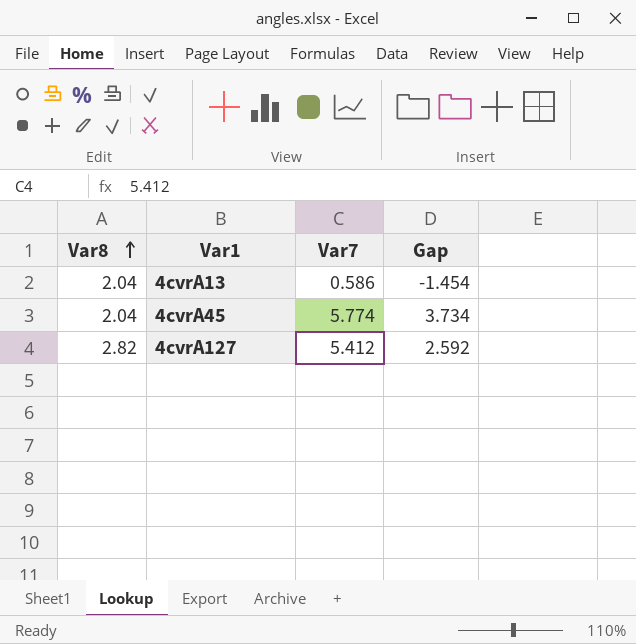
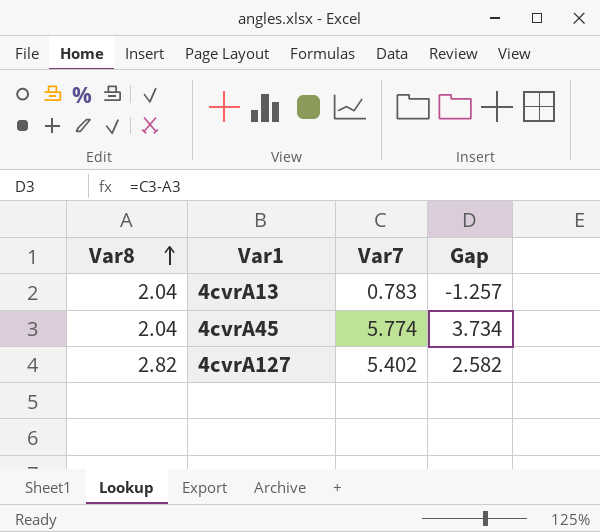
4cvrA13 | Var7: 0.586 -> 0.783
4cvrA13 | Gap: -1.454 -> -1.257
4cvrA127 | Var7: 5.412 -> 5.402
4cvrA127 | Gap: 2.592 -> 2.582

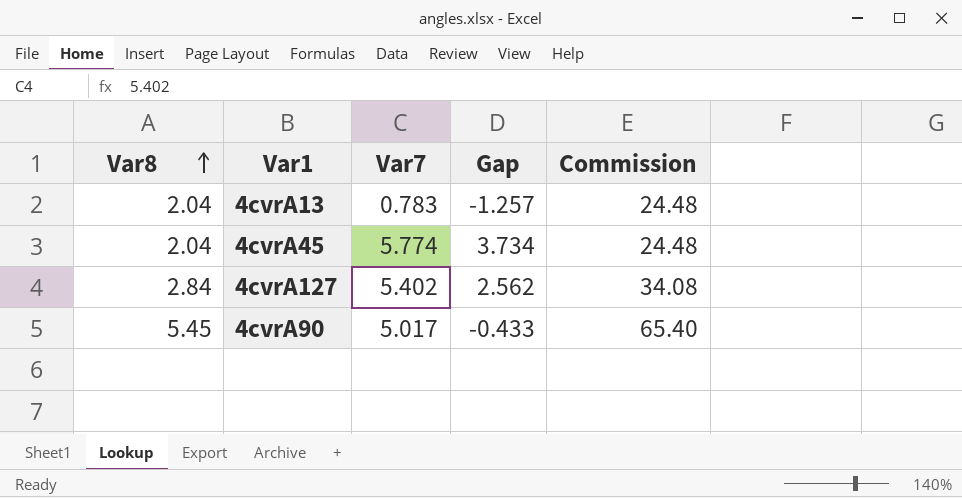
column Commission | formula: none -> [Var8] * 12
4cvrA127 | Var8: 2.82 -> 2.84
4cvrA127 | Gap: 2.582 -> 2.562
row 4cvrA90: none -> 5.45 | 5.017 | -0.433 | 65.40

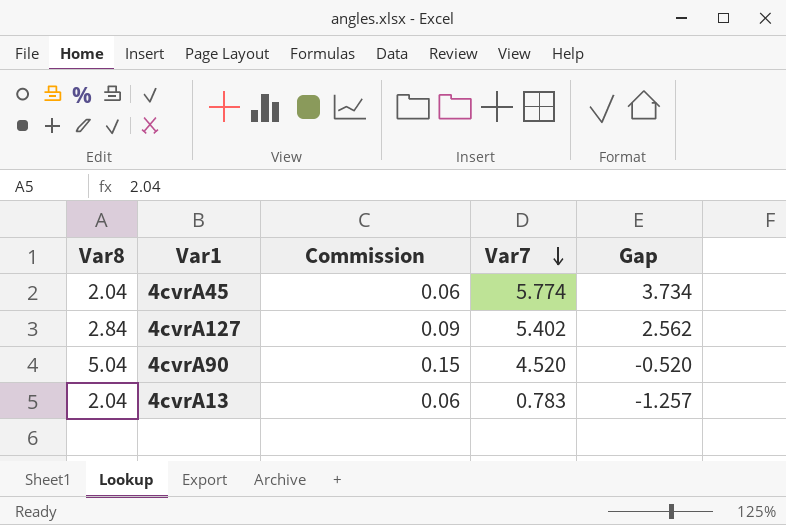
row order: Var8 ascending -> Var7 descending
column Commission | formula: [Var8] * 12 -> [Var8] * 0.03
column Commission | position: 5 -> 3
4cvrA90 | Var8: 5.45 -> 5.04
4cvrA90 | Var7: 5.017 -> 4.520
4cvrA90 | Gap: -0.433 -> -0.520

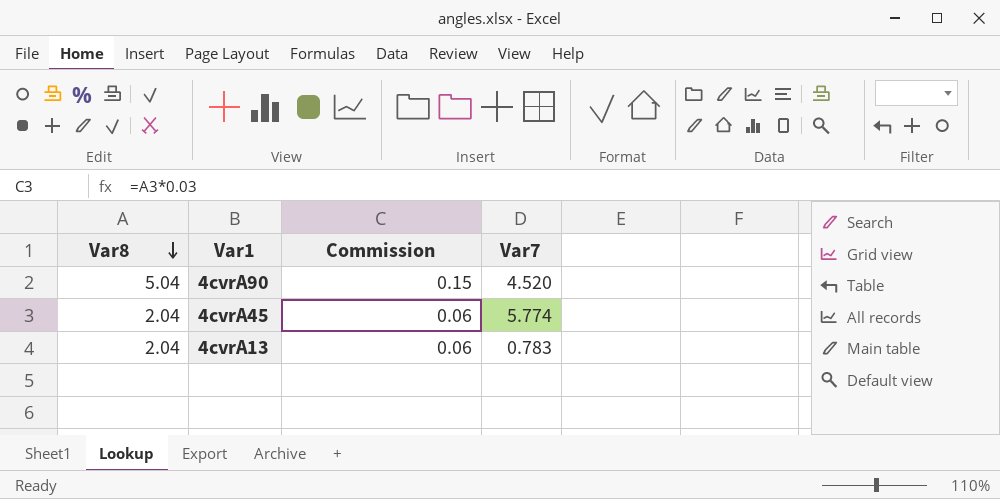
row order: Var7 descending -> Var8 descending
column Gap | formula: [Var7] - [Var8] -> none
row 4cvrA127: 2.84 | 0.09 | 5.402 | 2.562 -> none

